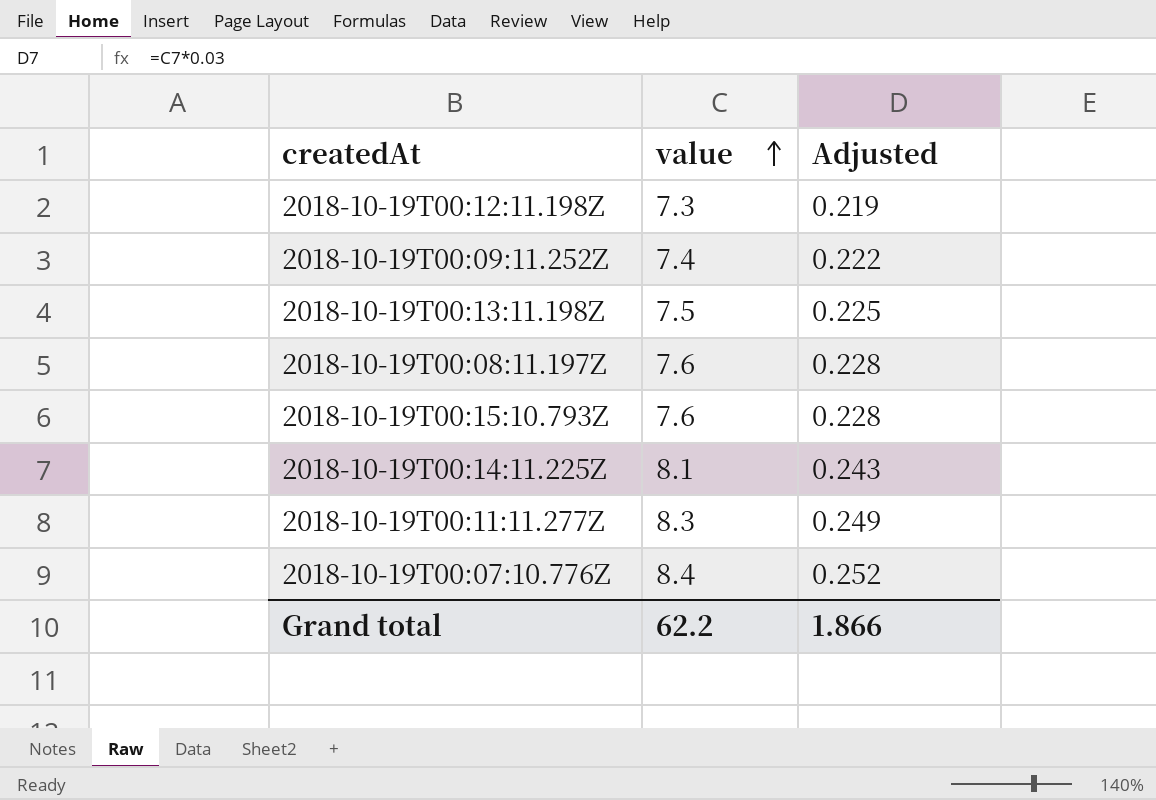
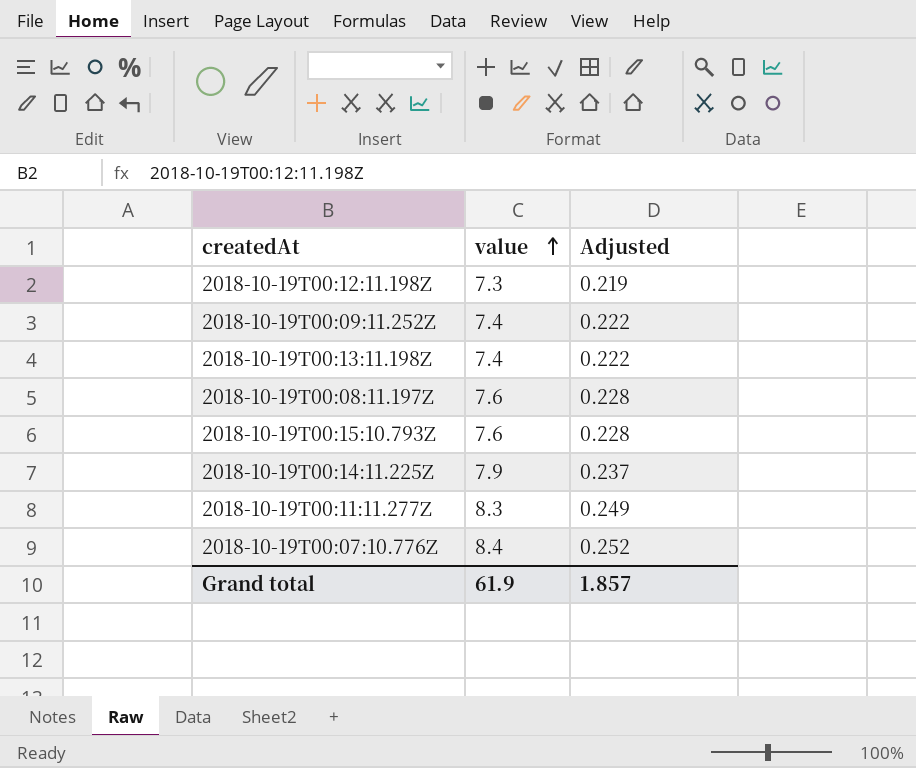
2018-10-19T00:13:11.198Z | value: 7.5 -> 7.4
2018-10-19T00:13:11.198Z | Adjusted: 0.225 -> 0.222
2018-10-19T00:14:11.225Z | value: 8.1 -> 7.9
2018-10-19T00:14:11.225Z | Adjusted: 0.243 -> 0.237
Grand total | value: 62.2 -> 61.9
Grand total | Adjusted: 1.866 -> 1.857

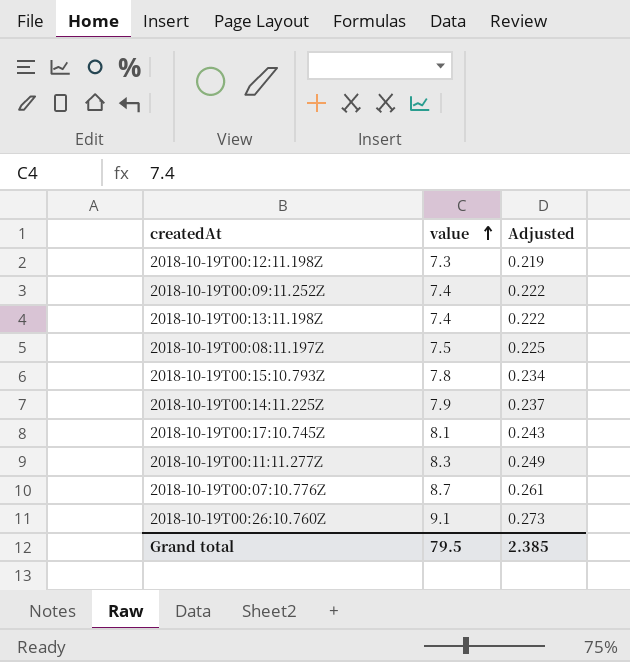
2018-10-19T00:08:11.197Z | value: 7.6 -> 7.5
2018-10-19T00:08:11.197Z | Adjusted: 0.228 -> 0.225
2018-10-19T00:15:10.793Z | value: 7.6 -> 7.8
2018-10-19T00:15:10.793Z | Adjusted: 0.228 -> 0.234
row 2018-10-19T00:17:10.745Z: none -> 8.1 | 0.243
2018-10-19T00:07:10.776Z | value: 8.4 -> 8.7
2018-10-19T00:07:10.776Z | Adjusted: 0.252 -> 0.261
row 2018-10-19T00:26:10.760Z: none -> 9.1 | 0.273
Grand total | value: 61.9 -> 79.5
Grand total | Adjusted: 1.857 -> 2.385

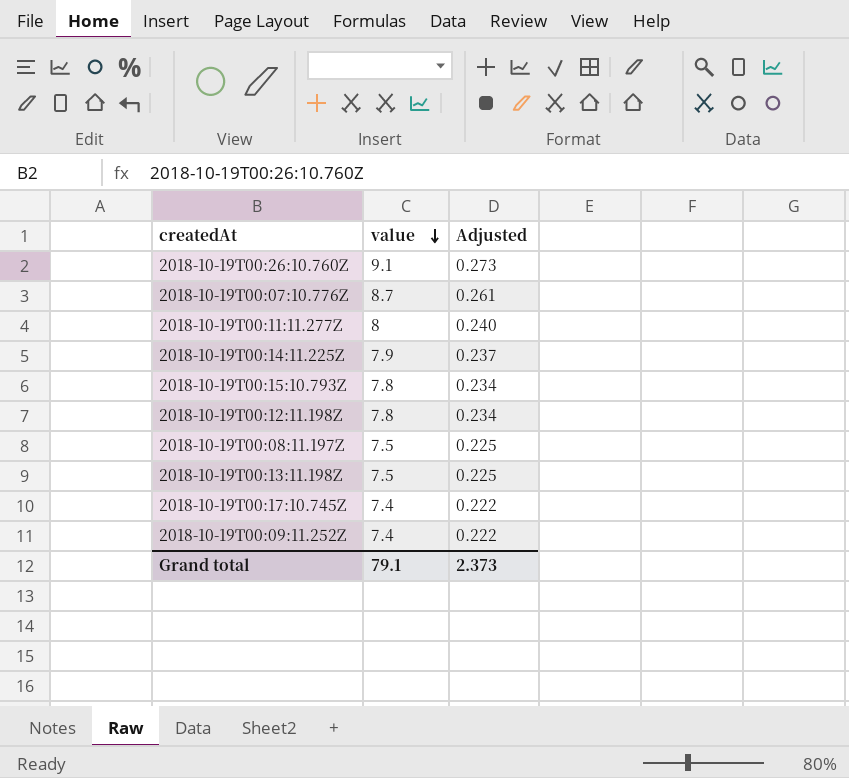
row order: value ascending -> value descending
2018-10-19T00:11:11.277Z | value: 8.3 -> 8
2018-10-19T00:11:11.277Z | Adjusted: 0.249 -> 0.240
2018-10-19T00:12:11.198Z | value: 7.3 -> 7.8
2018-10-19T00:12:11.198Z | Adjusted: 0.219 -> 0.234
2018-10-19T00:13:11.198Z | value: 7.4 -> 7.5
2018-10-19T00:13:11.198Z | Adjusted: 0.222 -> 0.225
2018-10-19T00:17:10.745Z | value: 8.1 -> 7.4
2018-10-19T00:17:10.745Z | Adjusted: 0.243 -> 0.222
Grand total | value: 79.5 -> 79.1
Grand total | Adjusted: 2.385 -> 2.373

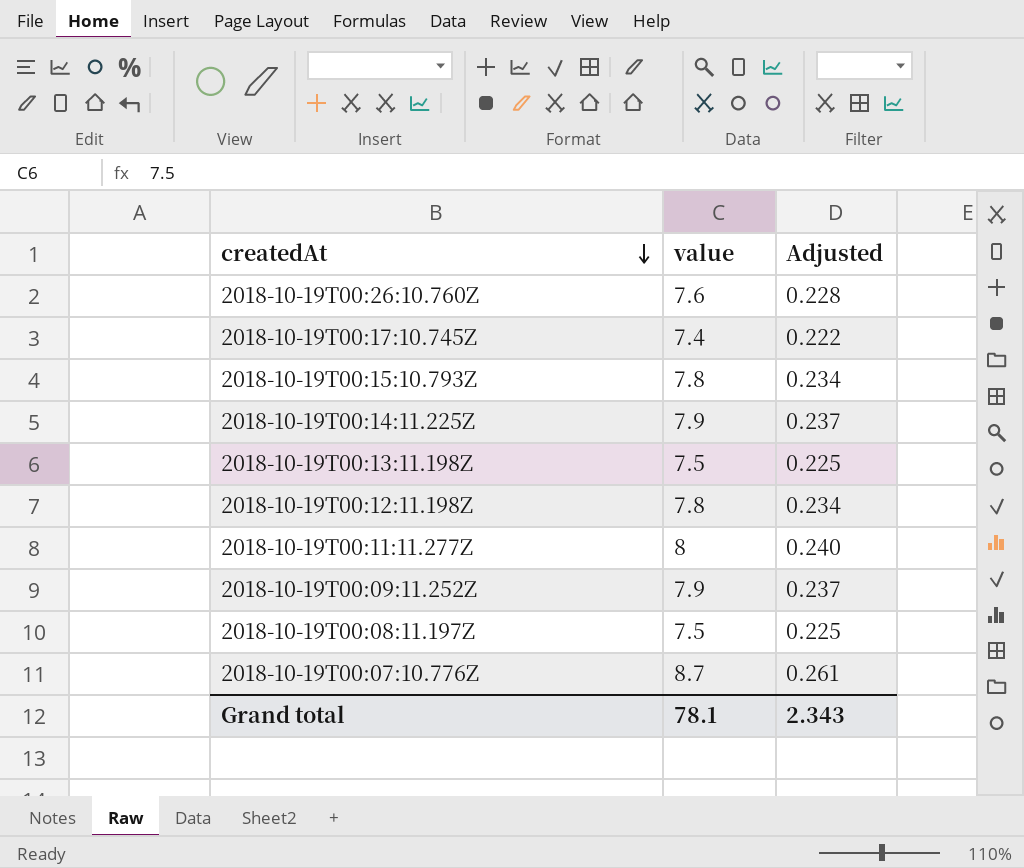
row order: value descending -> createdAt descending
2018-10-19T00:26:10.760Z | value: 9.1 -> 7.6
2018-10-19T00:26:10.760Z | Adjusted: 0.273 -> 0.228
2018-10-19T00:09:11.252Z | value: 7.4 -> 7.9
2018-10-19T00:09:11.252Z | Adjusted: 0.222 -> 0.237
Grand total | value: 79.1 -> 78.1
Grand total | Adjusted: 2.373 -> 2.343

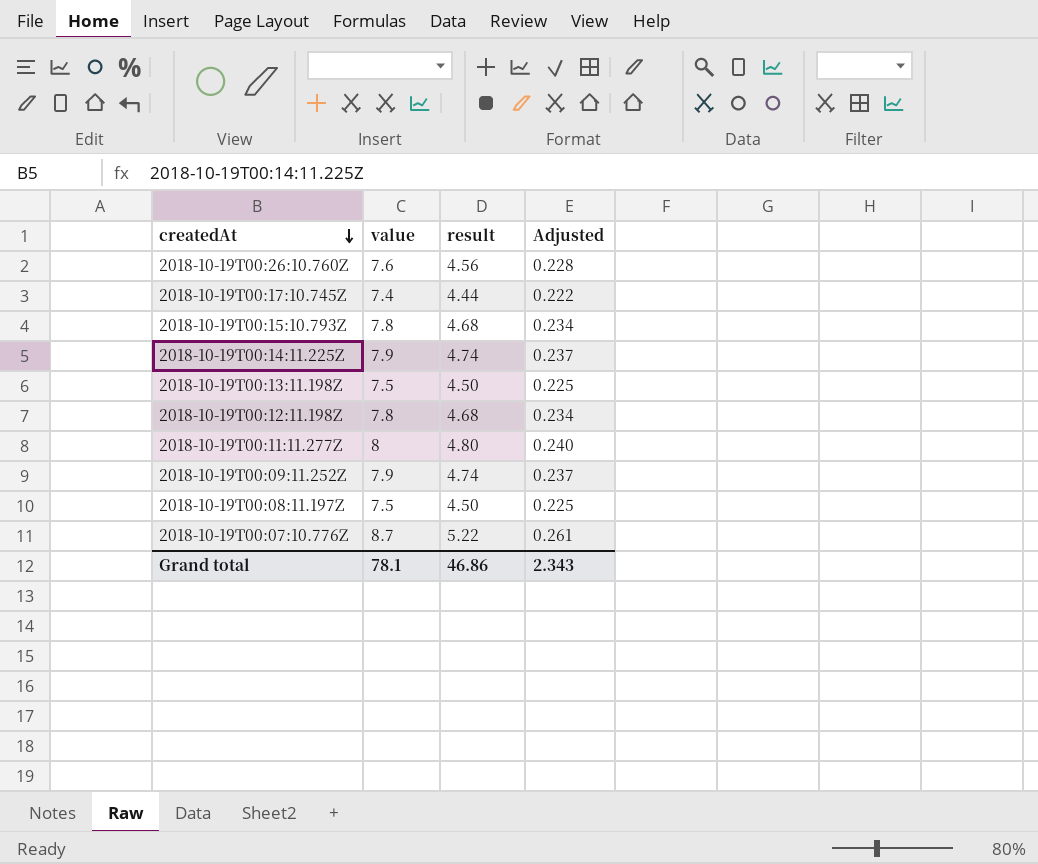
column result | formula: none -> [value] * 0.6

